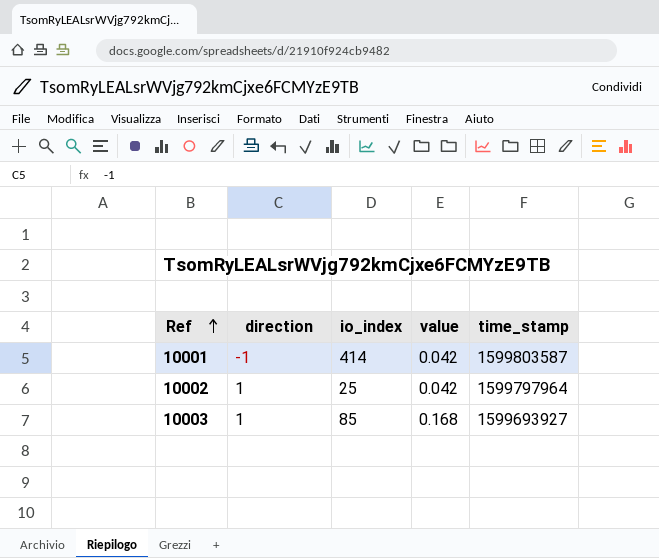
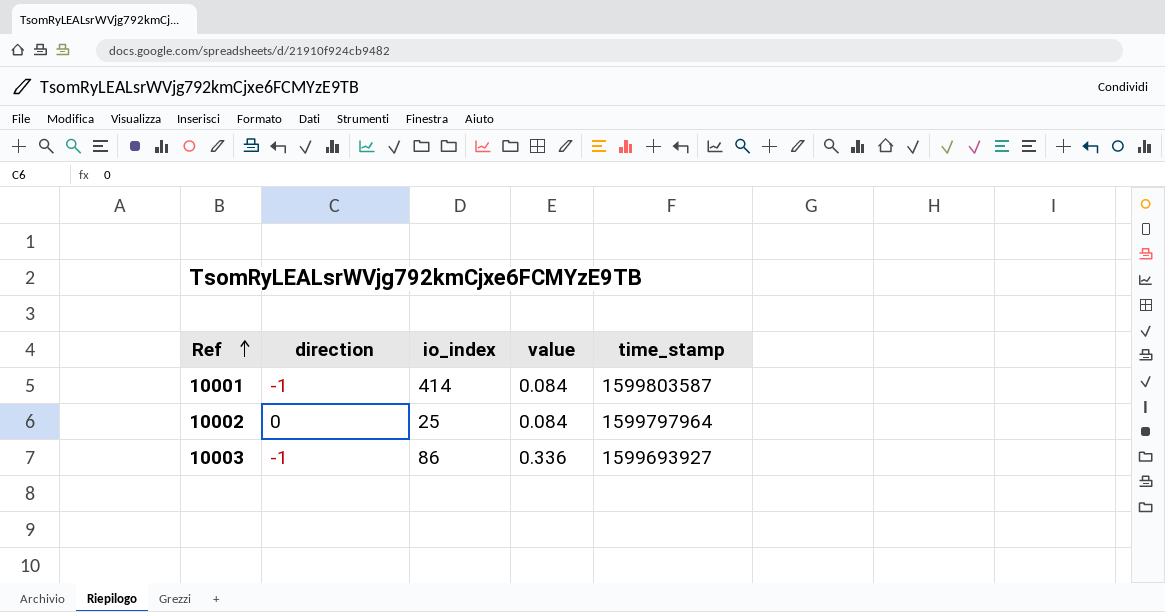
10001 | value: 0.042 -> 0.084
10002 | direction: 1 -> 0
10002 | value: 0.042 -> 0.084
10003 | direction: 1 -> -1
10003 | io_index: 85 -> 86
10003 | value: 0.168 -> 0.336

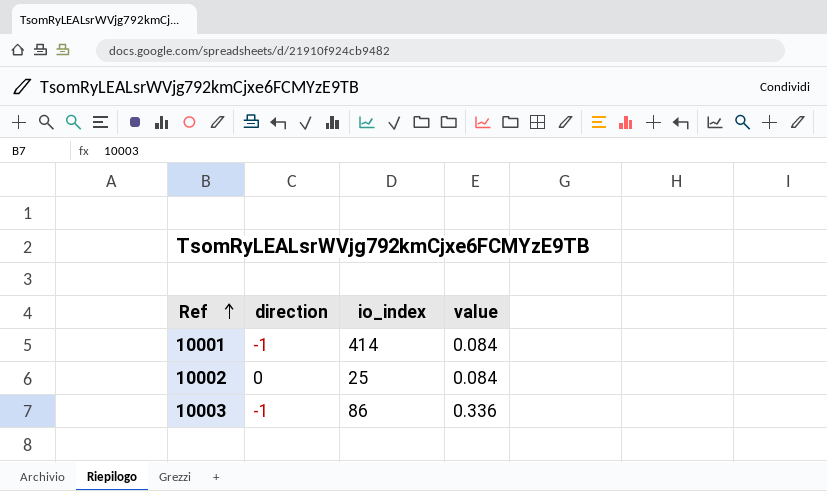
column time_stamp | position: 5 -> none

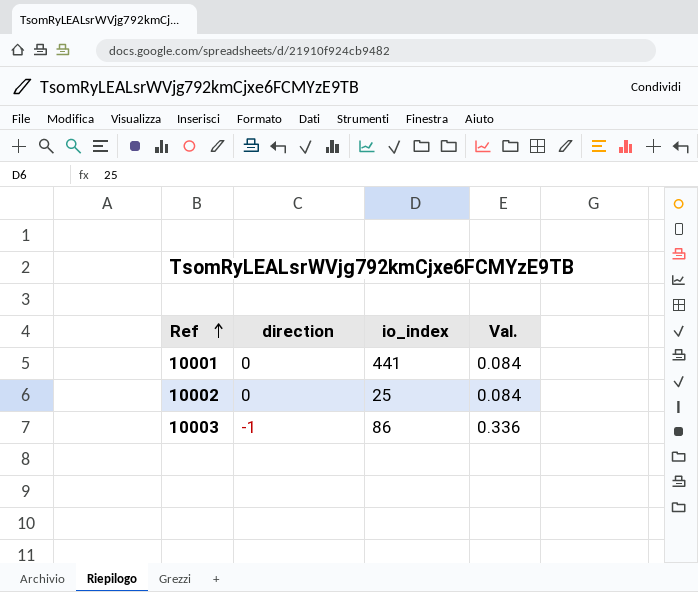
column name: value -> Val.
10001 | direction: -1 -> 0
10001 | io_index: 414 -> 441

